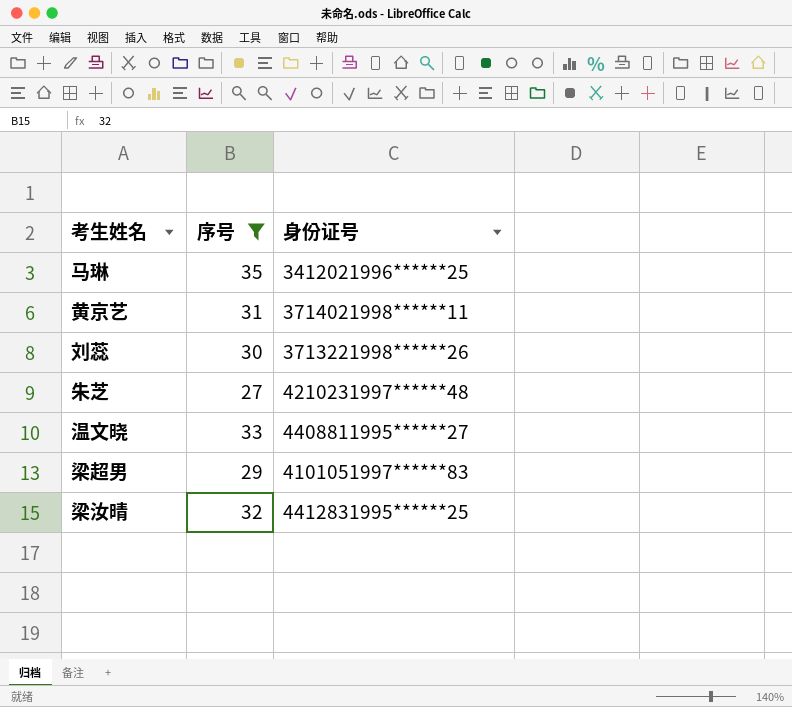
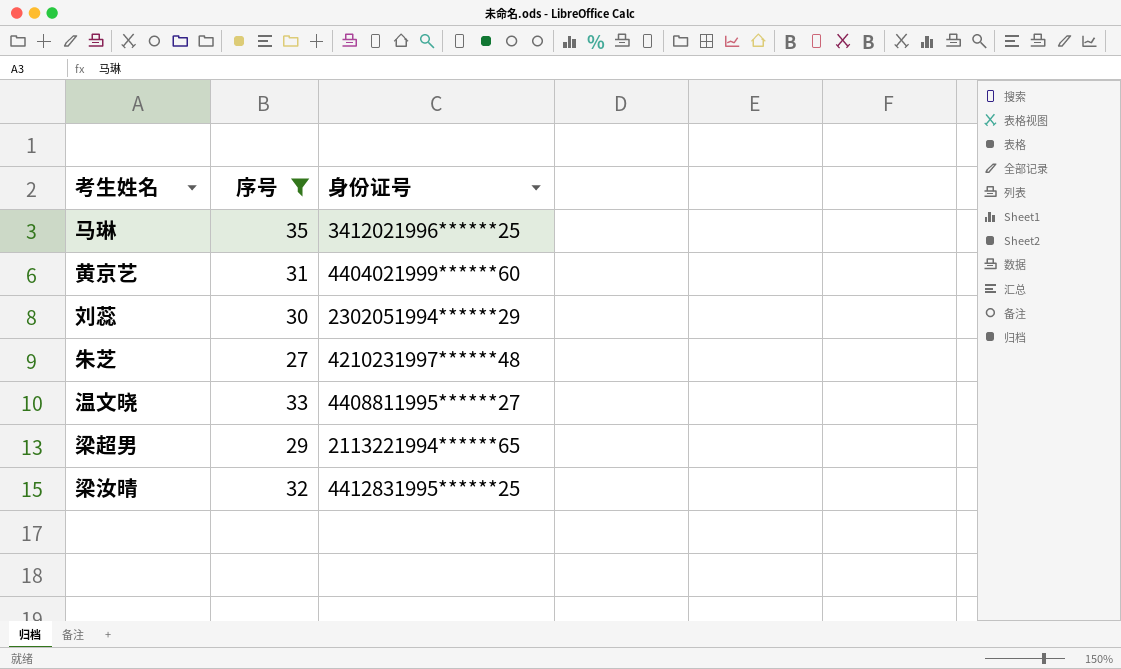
黄京艺 | 身份证号: 3714021998******11 -> 4404021999******60
刘蕊 | 身份证号: 3713221998******26 -> 2302051994******29
梁超男 | 身份证号: 4101051997******83 -> 2113221994******65

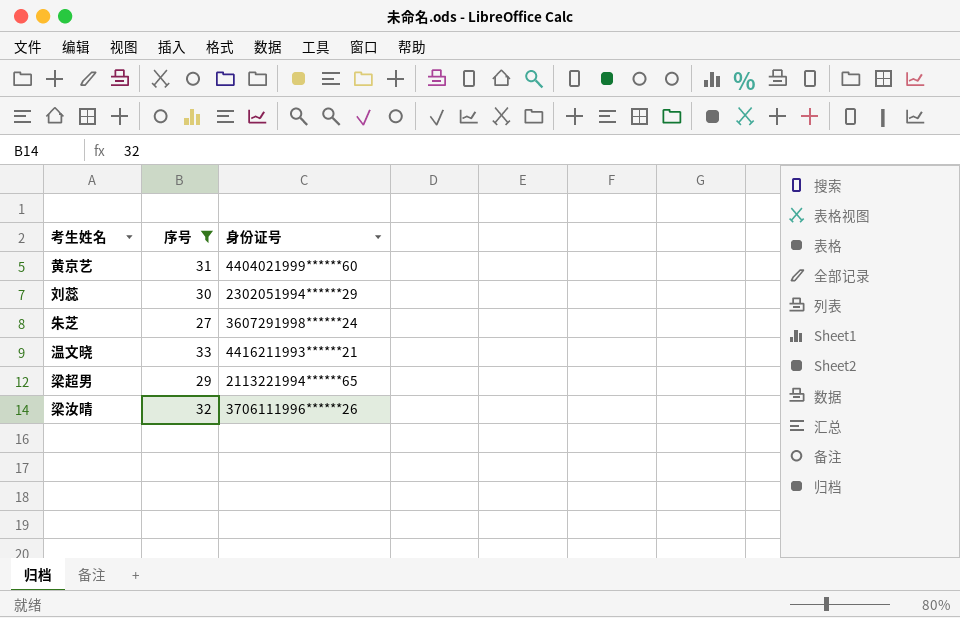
row 马琳: 35 | 3412021996******25 -> none
朱芝 | 身份证号: 4210231997******48 -> 3607291998******24
温文晓 | 身份证号: 4408811995******27 -> 4416211993******21
梁汝晴 | 身份证号: 4412831995******25 -> 3706111996******26

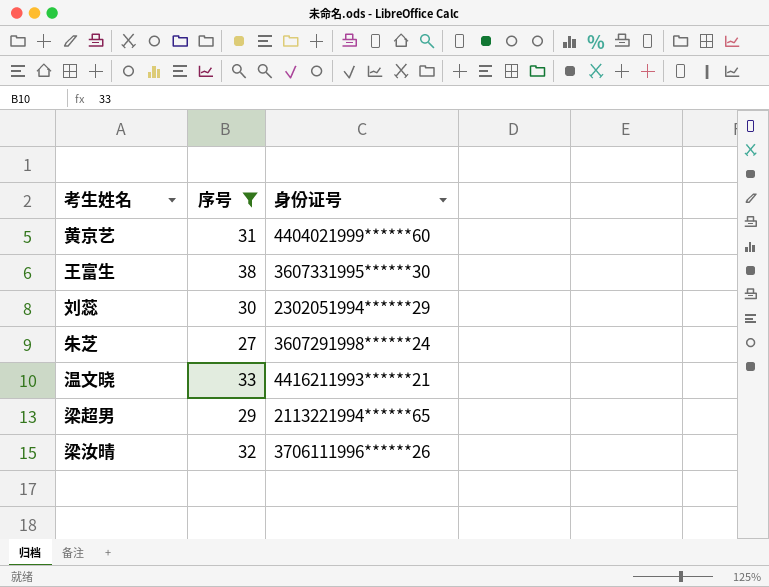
row 王富生: none -> 38 | 3607331995******30

